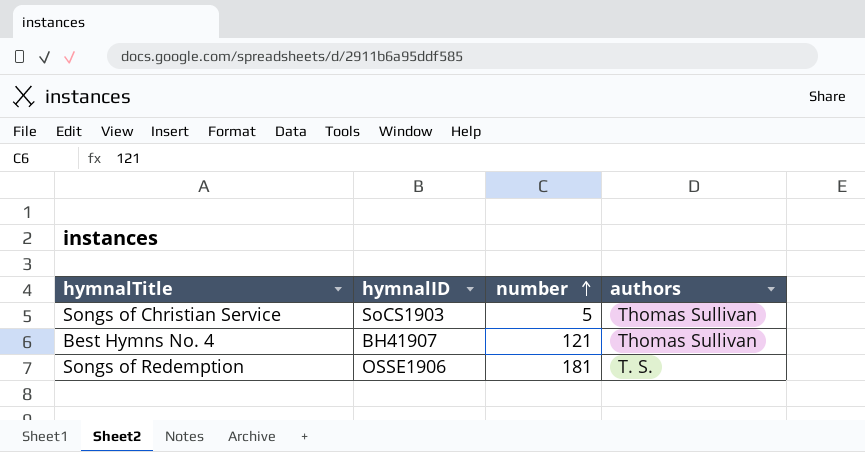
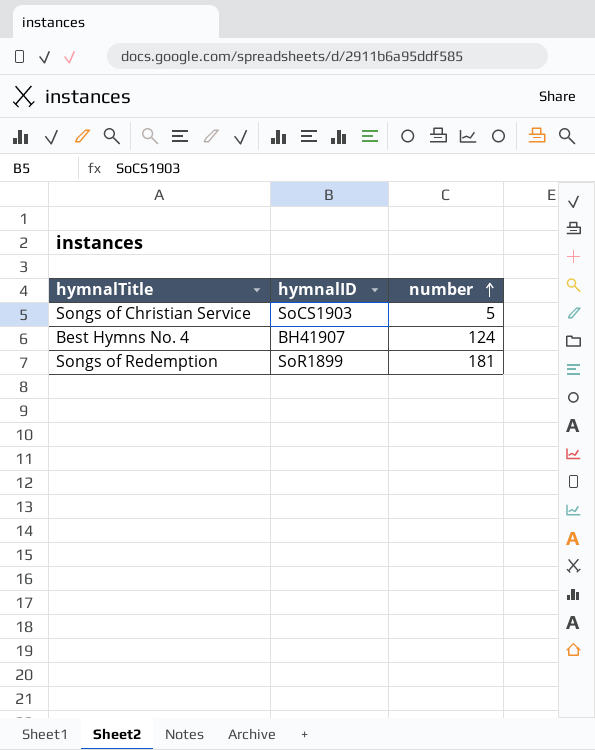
column authors | position: 4 -> none
Best Hymns No. 4 | number: 121 -> 124
Songs of Redemption | hymnalID: OSSE1906 -> SoR1899

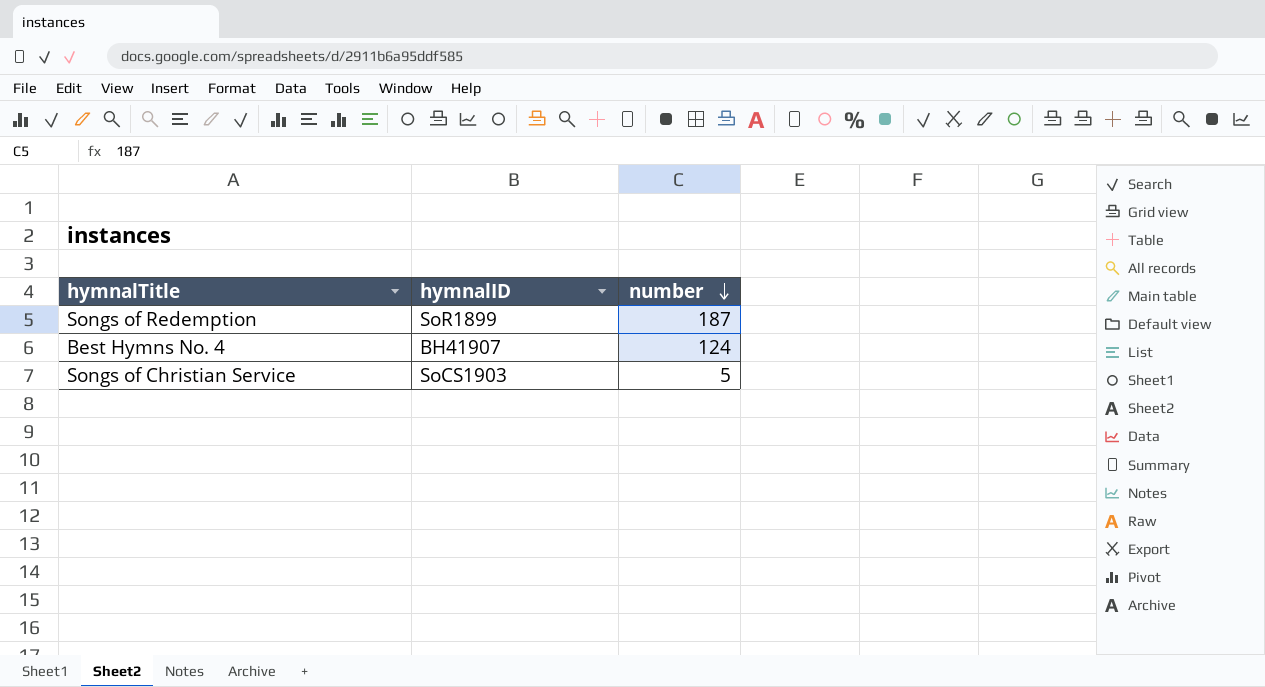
row order: number ascending -> number descending
Songs of Redemption | number: 181 -> 187

